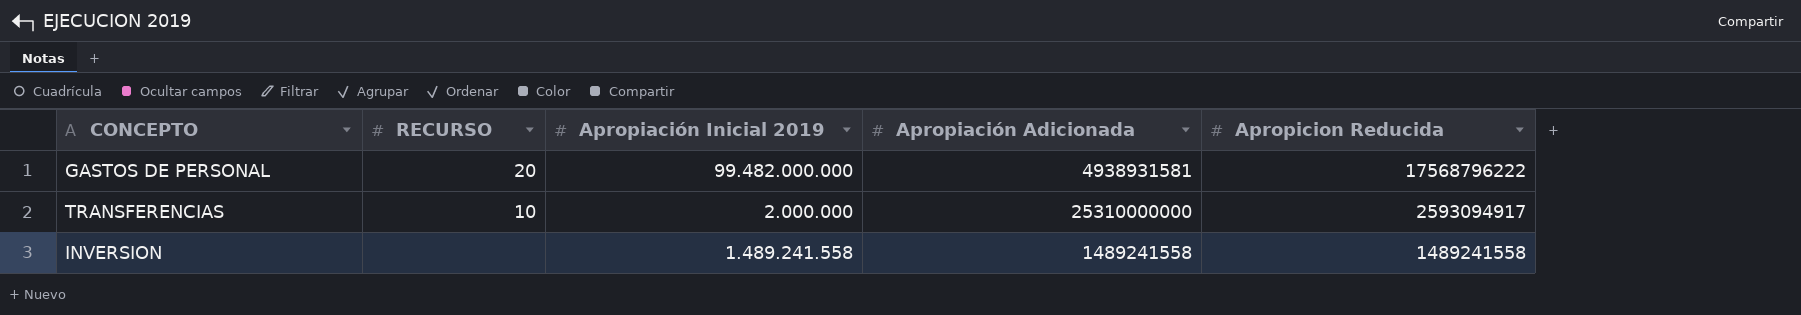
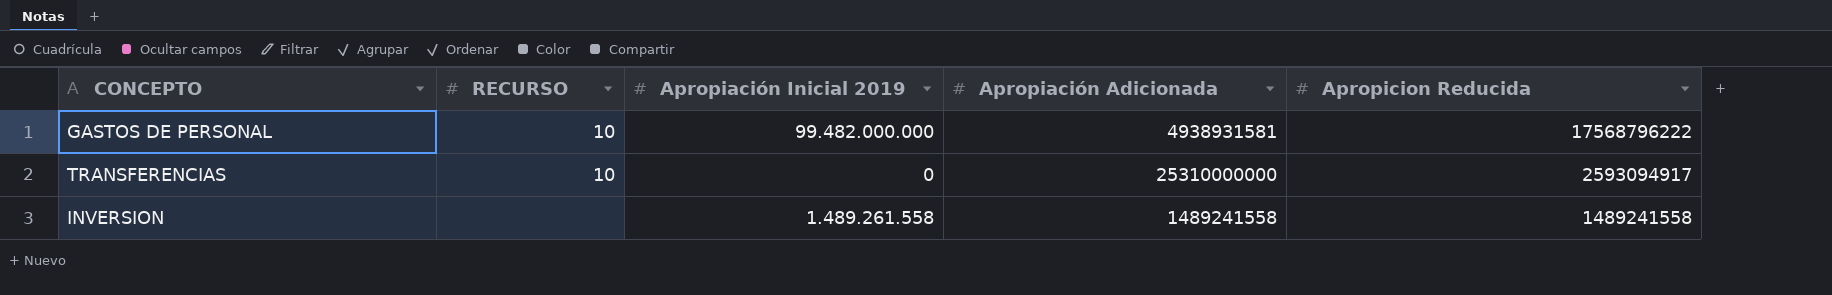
GASTOS DE PERSONAL | RECURSO: 20 -> 10
TRANSFERENCIAS | Apropiación Inicial 2019: 2.000.000 -> 0
INVERSION | Apropiación Inicial 2019: 1.489.241.558 -> 1.489.261.558

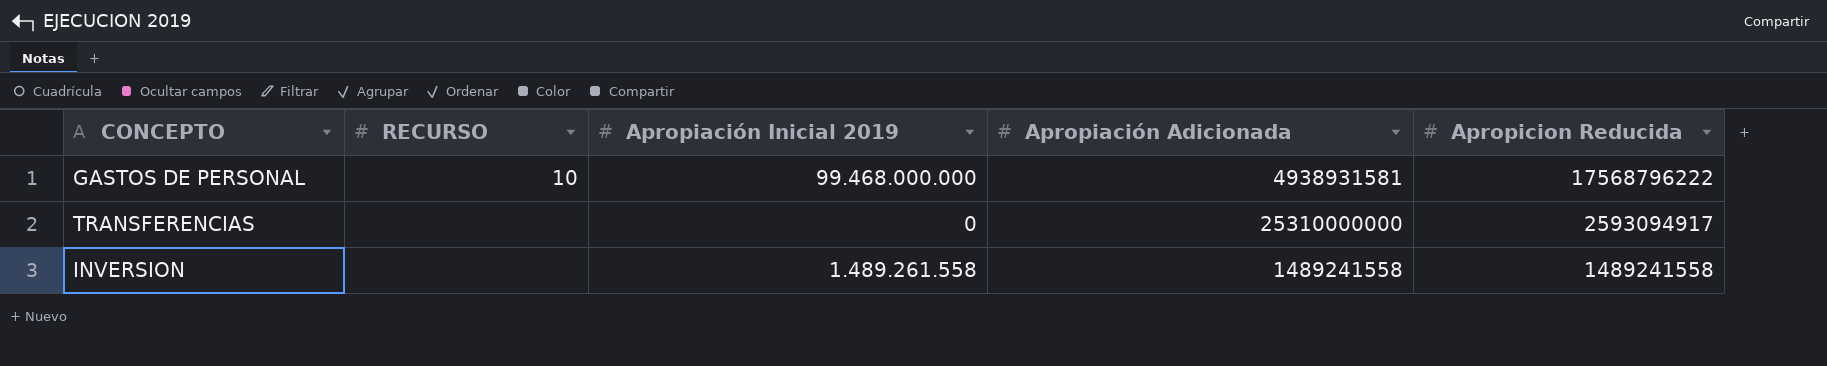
GASTOS DE PERSONAL | Apropiación Inicial 2019: 99.482.000.000 -> 99.468.000.000
TRANSFERENCIAS | RECURSO: 10 -> none

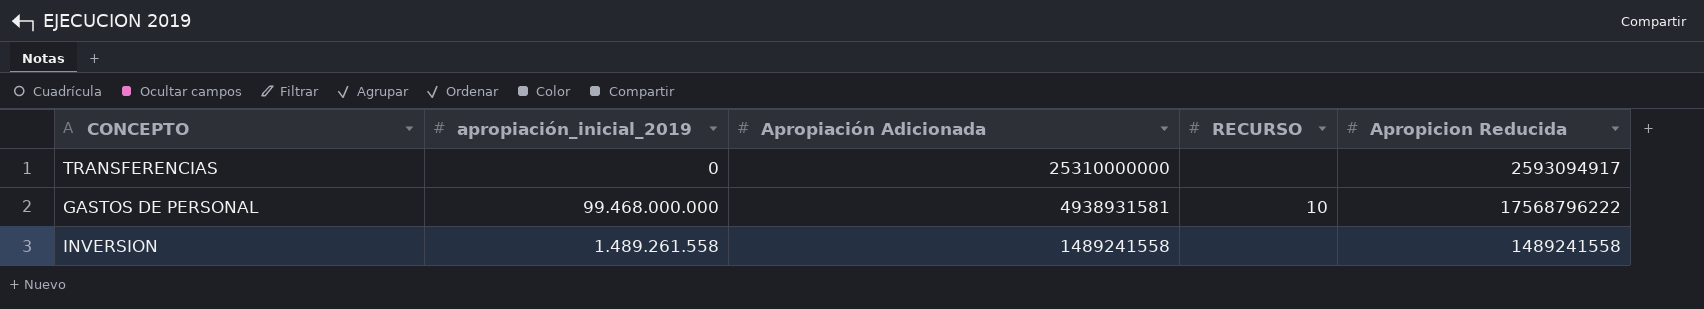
row order: Apropicion Reducida descending -> Apropiación Adicionada descending
column name: Apropiación Inicial 2019 -> apropiación_inicial_2019
column RECURSO | position: 2 -> 4

